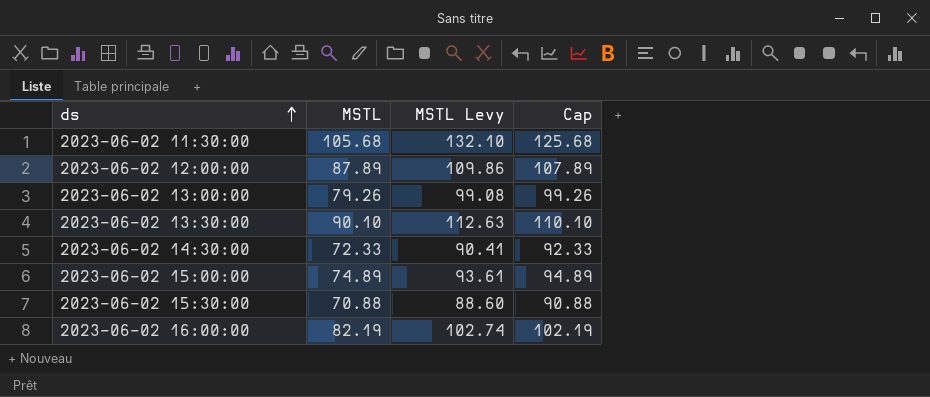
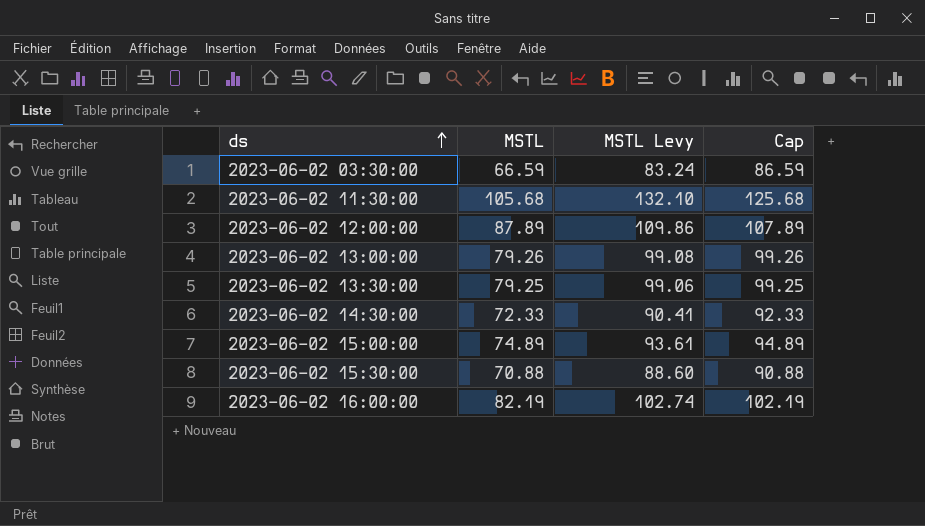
row 2023-06-02 03:30:00: none -> 66.59 | 83.24 | 86.59
2023-06-02 13:30:00 | MSTL: 90.10 -> 79.25
2023-06-02 13:30:00 | MSTL Levy: 112.63 -> 99.06
2023-06-02 13:30:00 | Cap: 110.10 -> 99.25

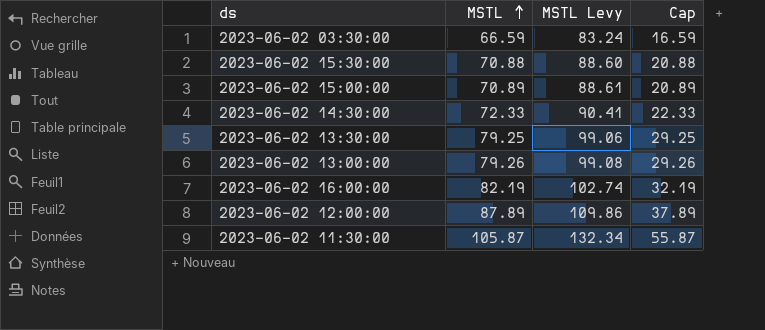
row order: ds ascending -> MSTL ascending
column Cap | formula: [MSTL] + 20 -> [MSTL] - 50
2023-06-02 15:00:00 | MSTL: 74.89 -> 70.89
2023-06-02 15:00:00 | MSTL Levy: 93.61 -> 88.61
2023-06-02 11:30:00 | MSTL: 105.68 -> 105.87
2023-06-02 11:30:00 | MSTL Levy: 132.10 -> 132.34

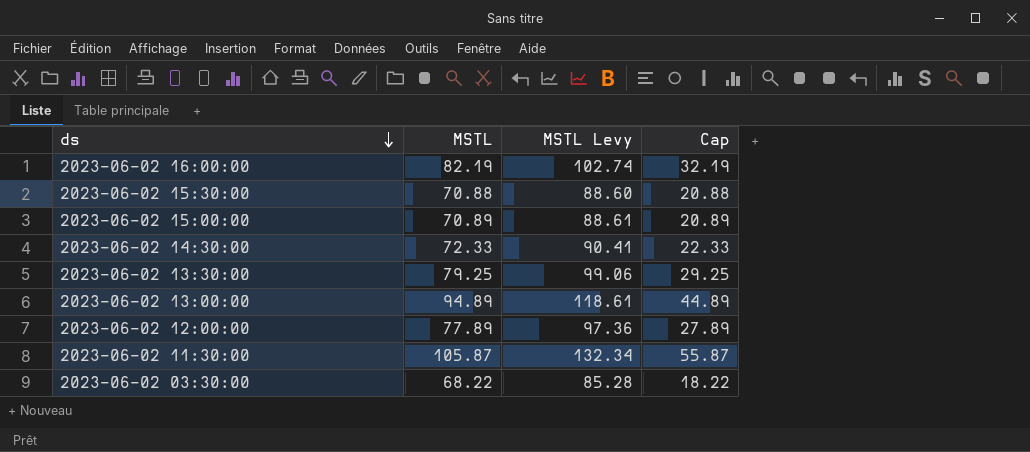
row order: MSTL ascending -> ds descending
2023-06-02 13:00:00 | MSTL: 79.26 -> 94.89
2023-06-02 13:00:00 | MSTL Levy: 99.08 -> 118.61
2023-06-02 13:00:00 | Cap: 29.26 -> 44.89
2023-06-02 12:00:00 | MSTL: 87.89 -> 77.89
2023-06-02 12:00:00 | MSTL Levy: 109.86 -> 97.36
2023-06-02 12:00:00 | Cap: 37.89 -> 27.89
2023-06-02 03:30:00 | MSTL: 66.59 -> 68.22
2023-06-02 03:30:00 | MSTL Levy: 83.24 -> 85.28
2023-06-02 03:30:00 | Cap: 16.59 -> 18.22

